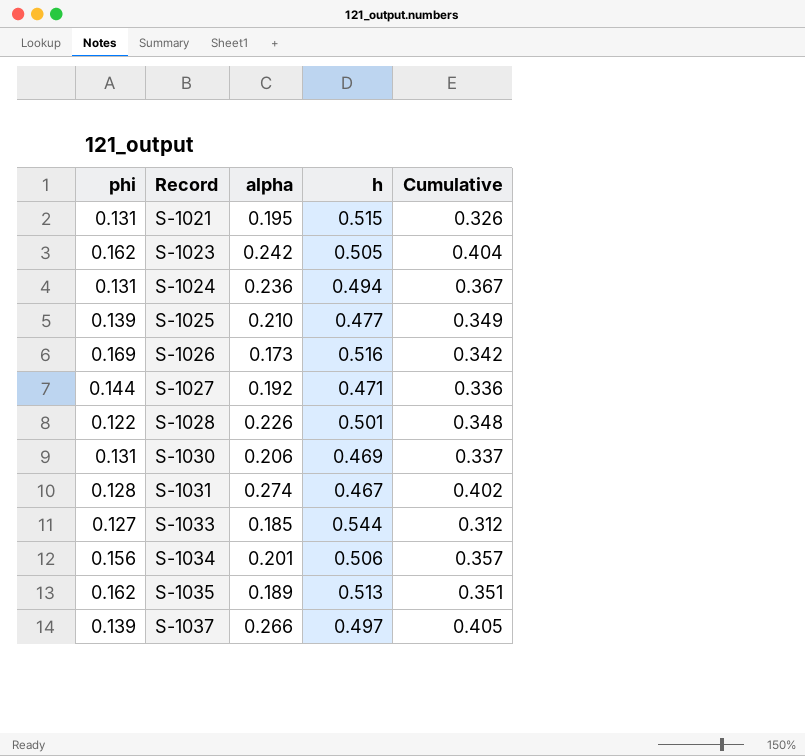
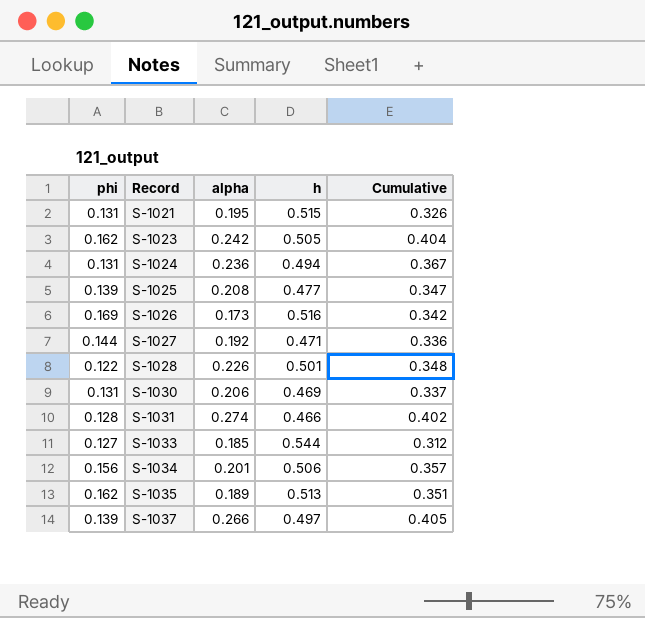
S-1025 | alpha: 0.210 -> 0.208
S-1025 | Cumulative: 0.349 -> 0.347
S-1031 | h: 0.467 -> 0.466

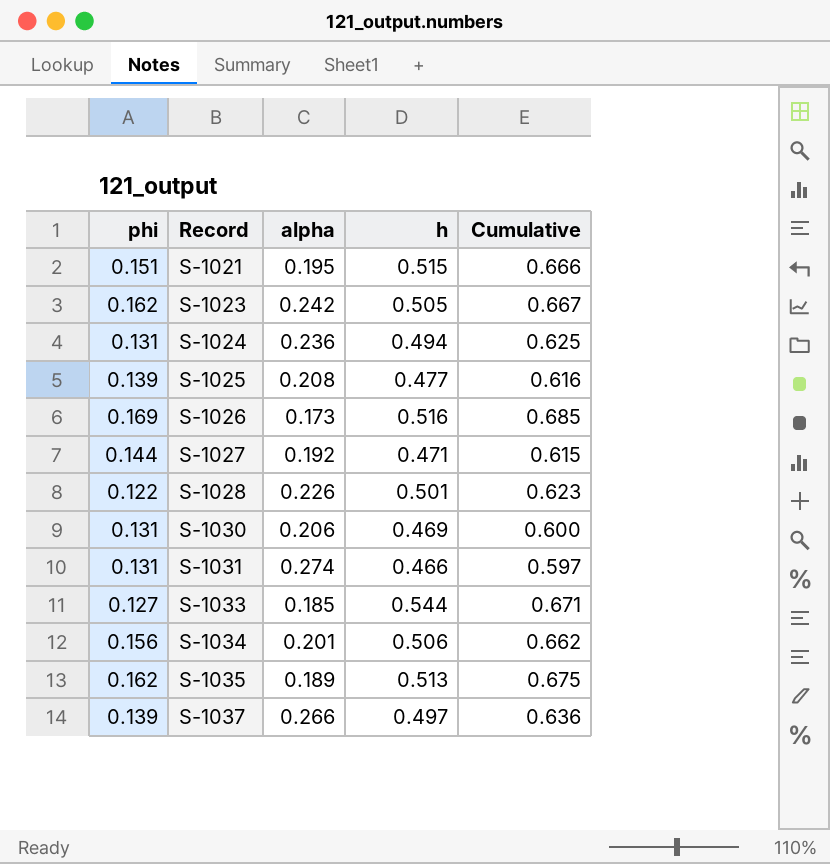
column Cumulative | formula: [phi] + [alpha] -> [phi] + [h]
S-1021 | phi: 0.131 -> 0.151
S-1031 | phi: 0.128 -> 0.131

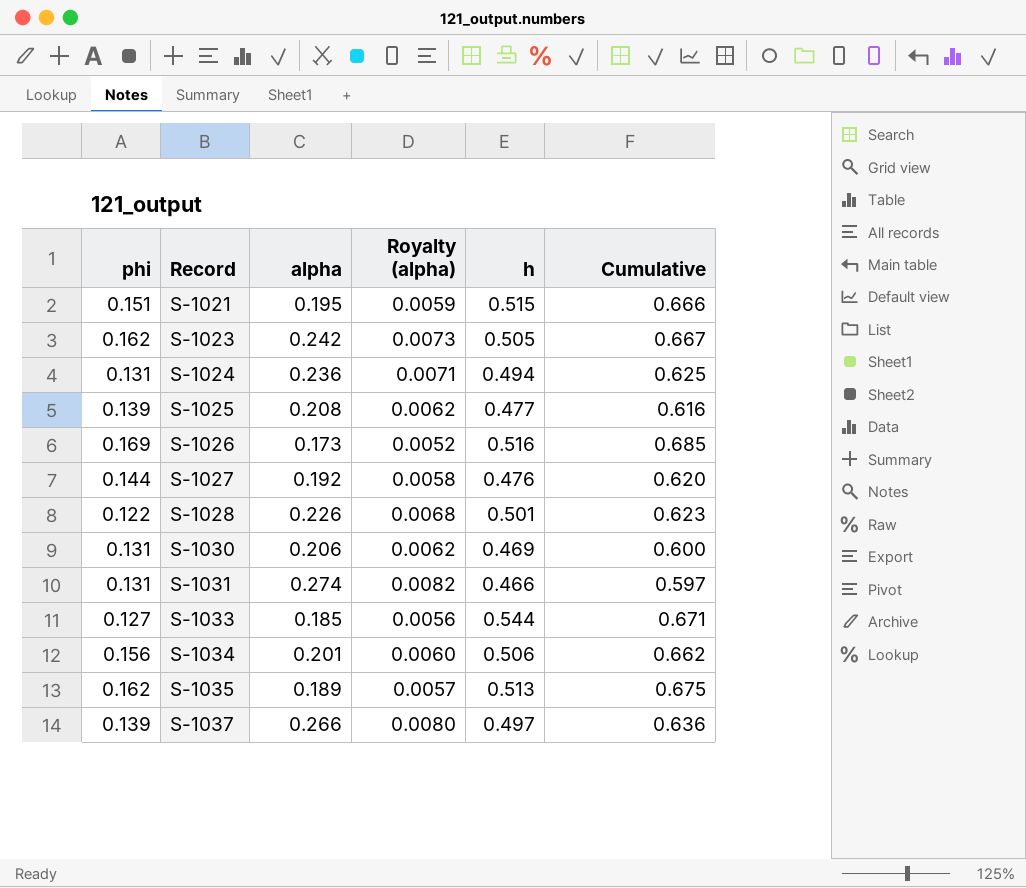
column Royalty (alpha) | formula: none -> [alpha] * 0.03
S-1027 | h: 0.471 -> 0.476
S-1027 | Cumulative: 0.615 -> 0.620

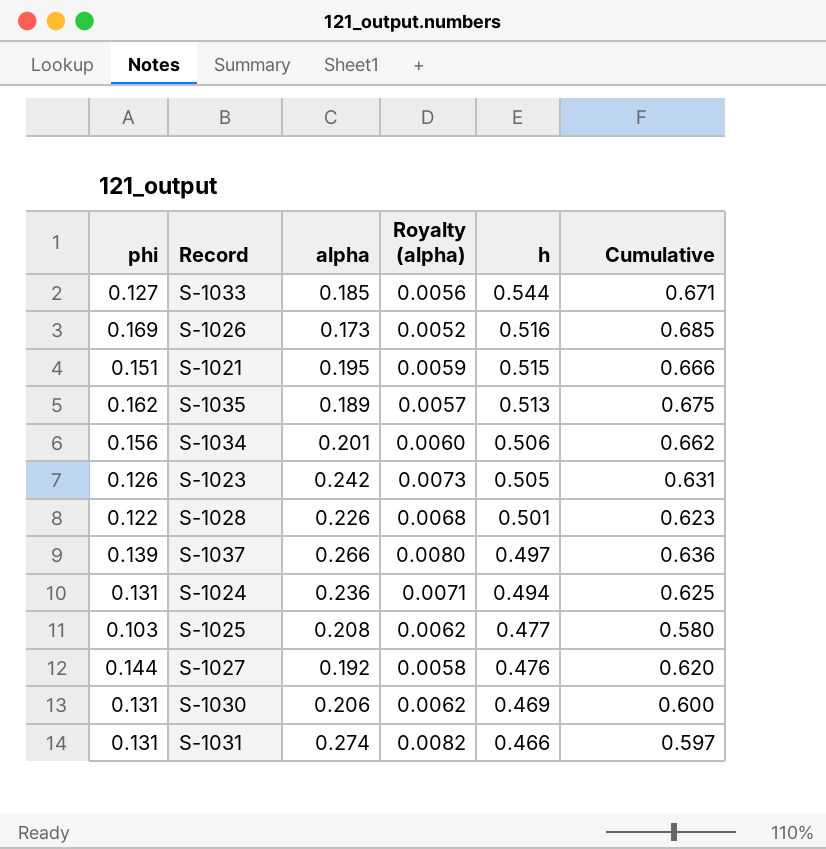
row order: Record ascending -> h descending
S-1023 | phi: 0.162 -> 0.126
S-1023 | Cumulative: 0.667 -> 0.631
S-1025 | phi: 0.139 -> 0.103
S-1025 | Cumulative: 0.616 -> 0.580

